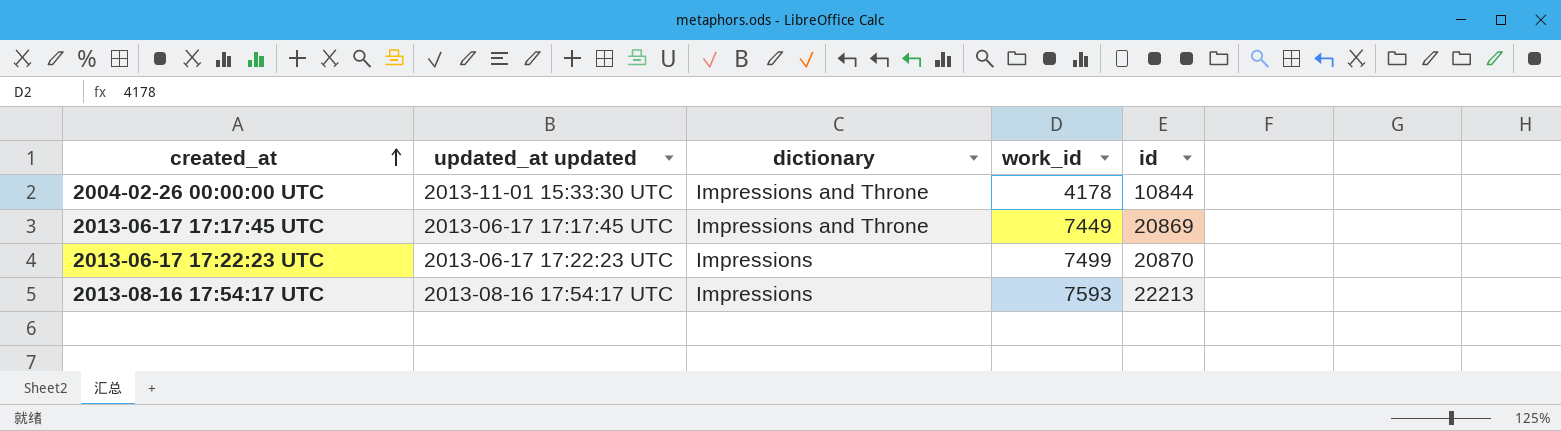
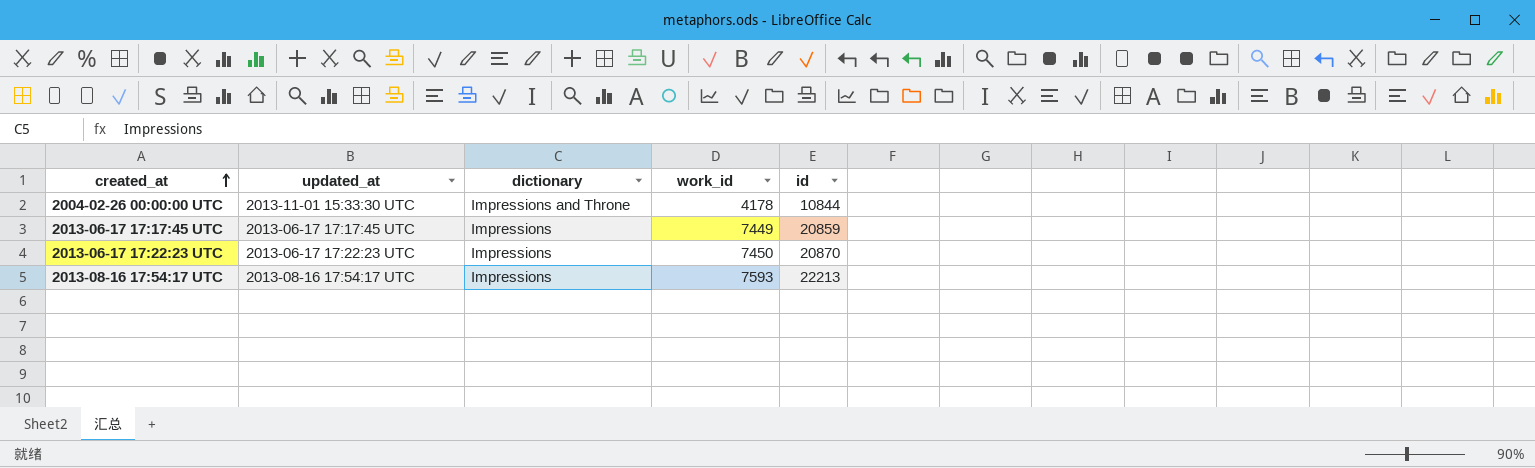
column name: updated_at updated -> updated_at
2013-06-17 17:17:45 UTC | dictionary: Impressions and Throne -> Impressions
2013-06-17 17:17:45 UTC | id: 20869 -> 20859
2013-06-17 17:22:23 UTC | work_id: 7499 -> 7450

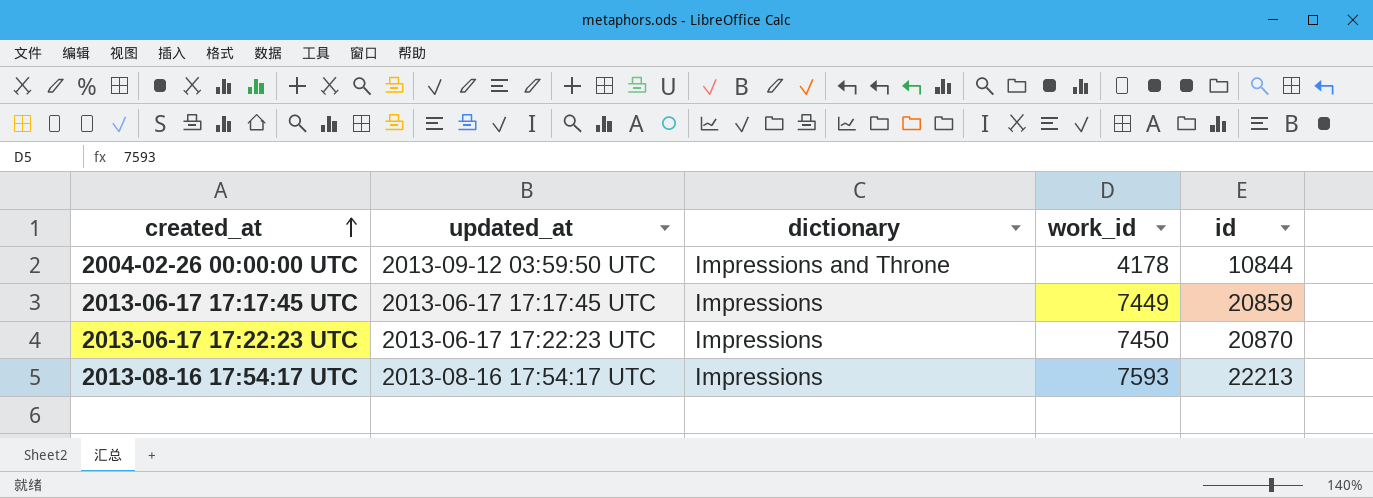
2004-02-26 00:00:00 UTC | updated_at: 2013-11-01 15:33:30 UTC -> 2013-09-12 03:59:50 UTC

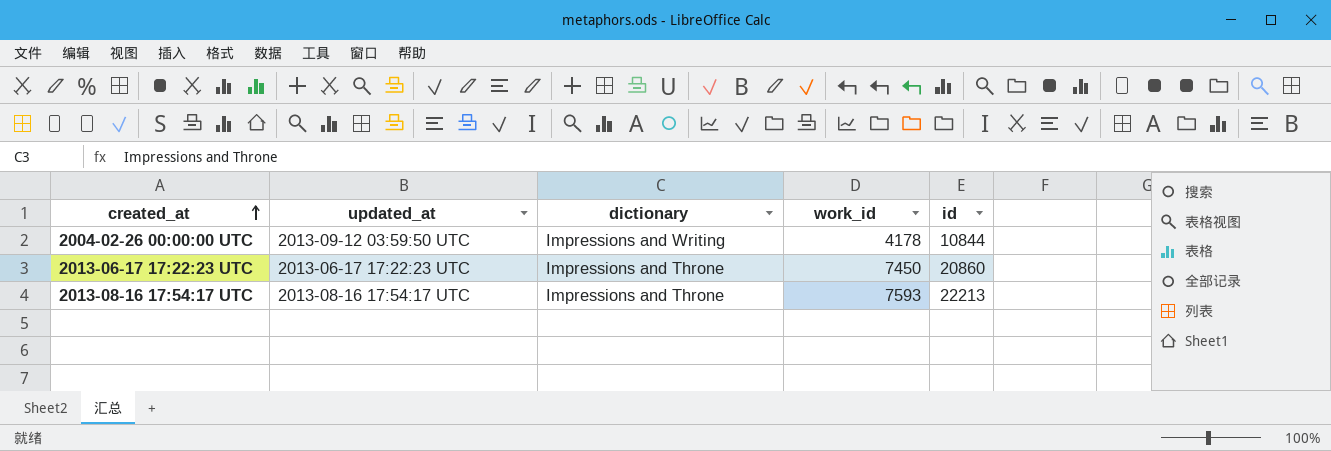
row 2013-06-17 17:17:45 UTC: 2013-06-17 17:17:45 UTC | Impressions | 7449 | 20859 -> none
2004-02-26 00:00:00 UTC | dictionary: Impressions and Throne -> Impressions and Writing
2013-06-17 17:22:23 UTC | dictionary: Impressions -> Impressions and Throne
2013-06-17 17:22:23 UTC | id: 20870 -> 20860
2013-08-16 17:54:17 UTC | dictionary: Impressions -> Impressions and Throne

